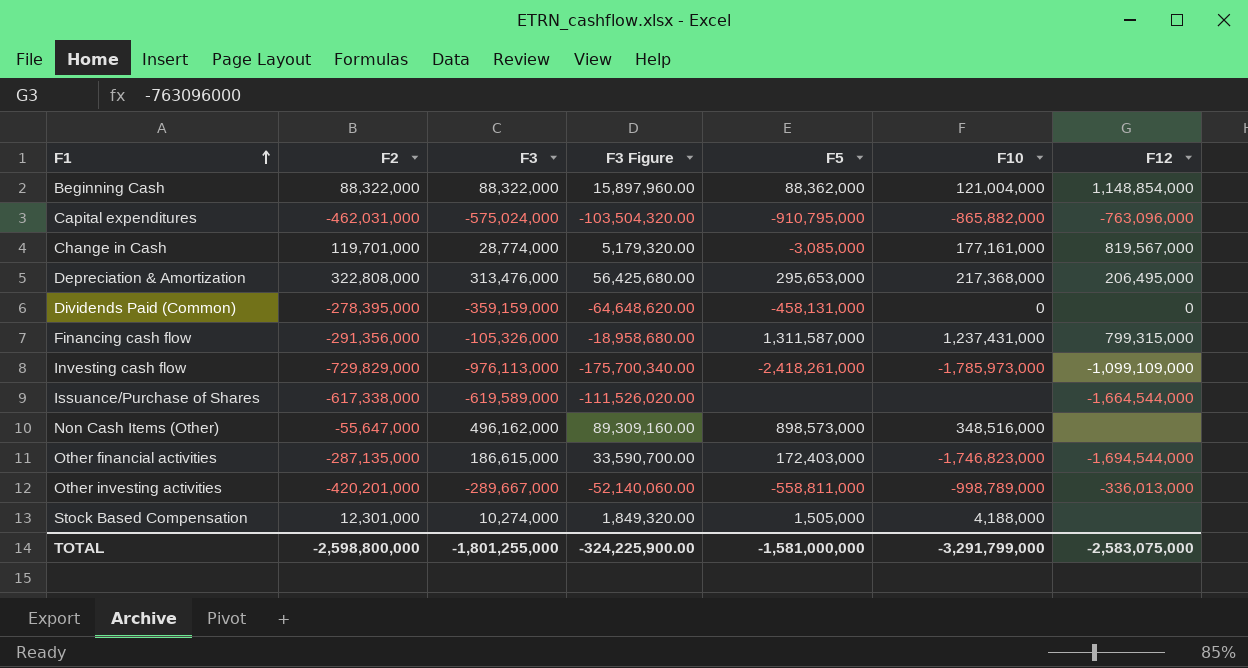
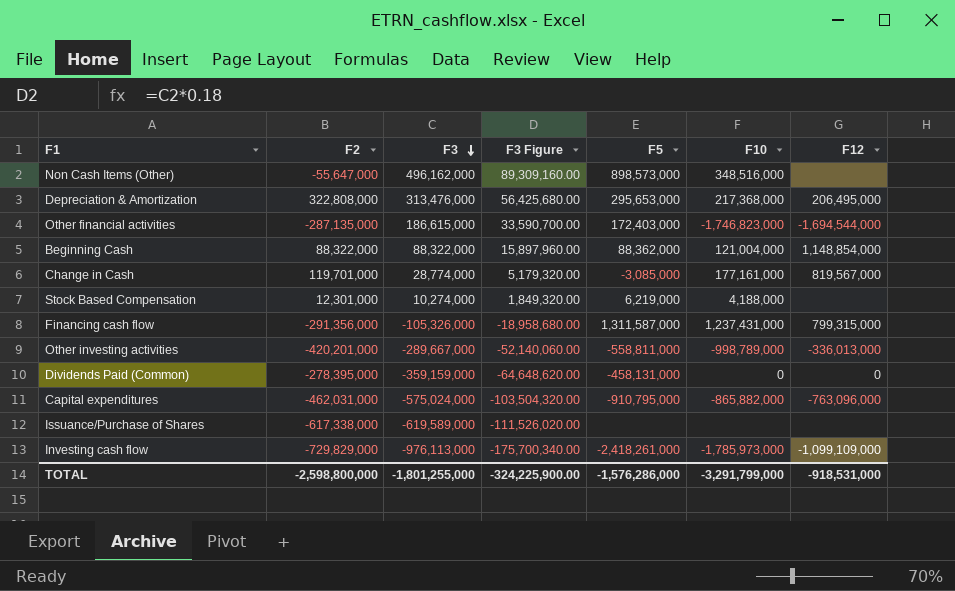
row order: F1 ascending -> F3 descending
Stock Based Compensation | F5: 1,505,000 -> 6,219,000
Issuance/Purchase of Shares | F12: -1,664,544,000 -> none
TOTAL | F5: -1,581,000,000 -> -1,576,286,000
TOTAL | F12: -2,583,075,000 -> -918,531,000

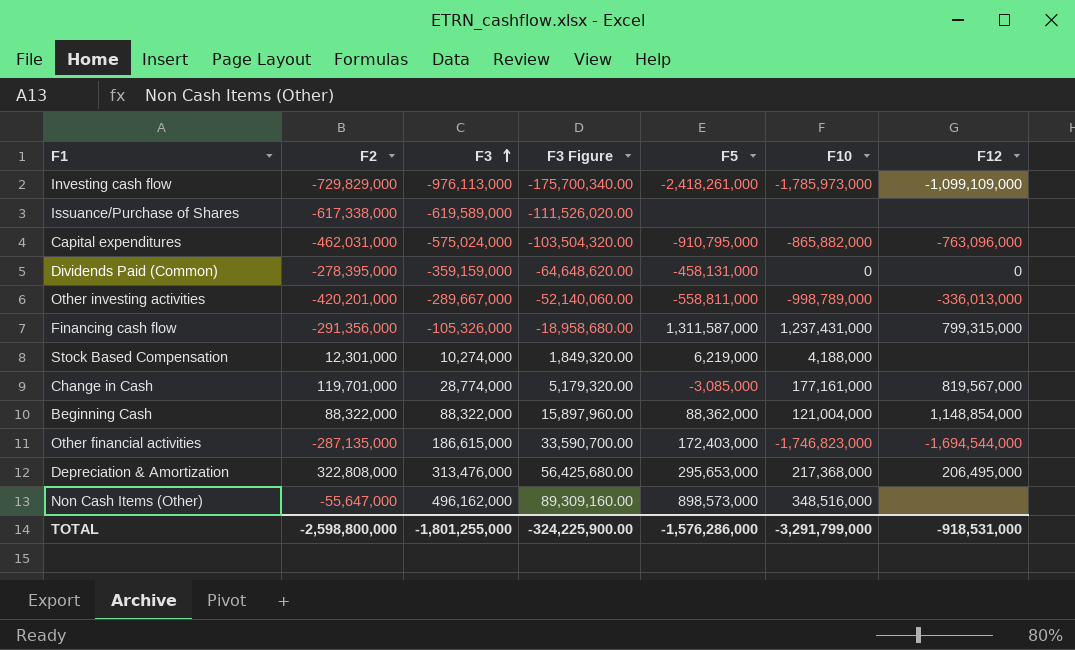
row order: F3 descending -> F3 ascending

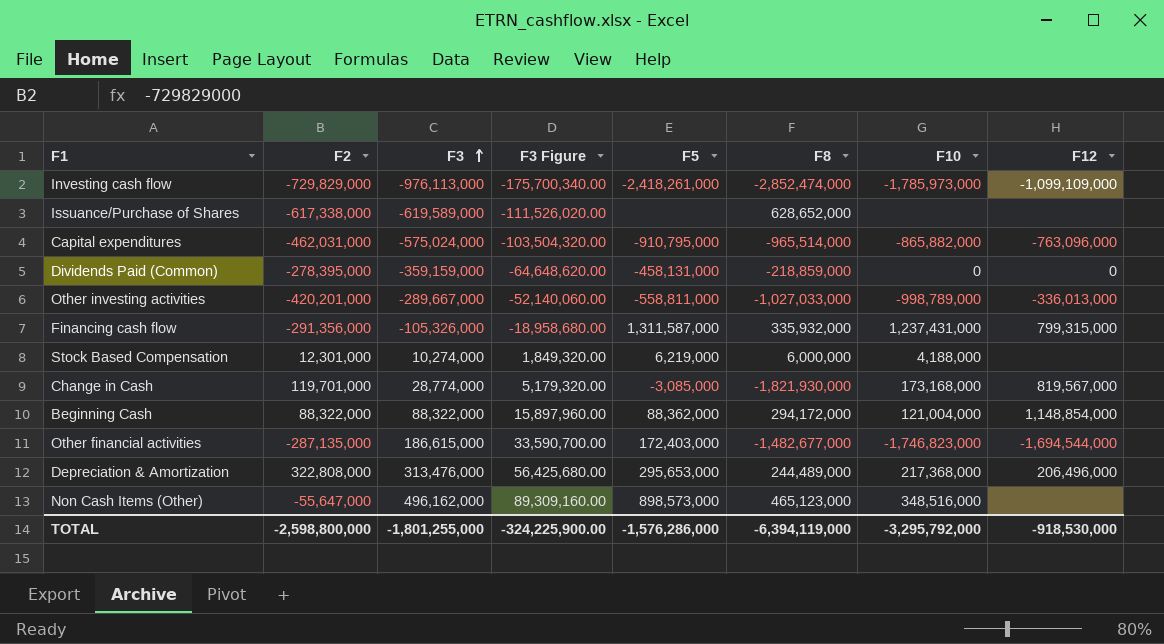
column F8 | position: none -> 6
Change in Cash | F10: 177,161,000 -> 173,168,000
Depreciation & Amortization | F12: 206,495,000 -> 206,496,000
TOTAL | F10: -3,291,799,000 -> -3,295,792,000
TOTAL | F12: -918,531,000 -> -918,530,000

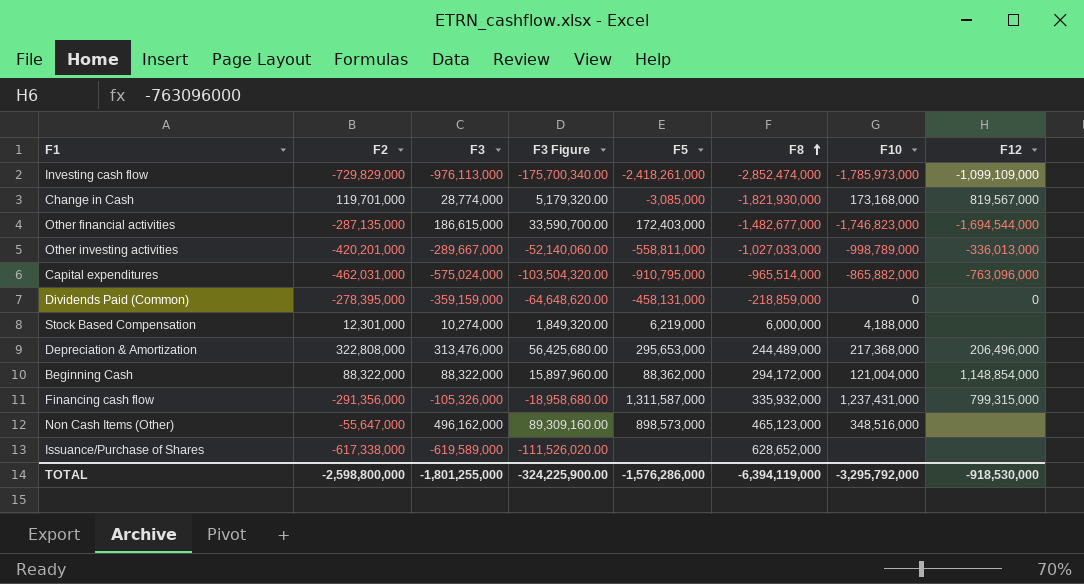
row order: F3 ascending -> F8 ascending

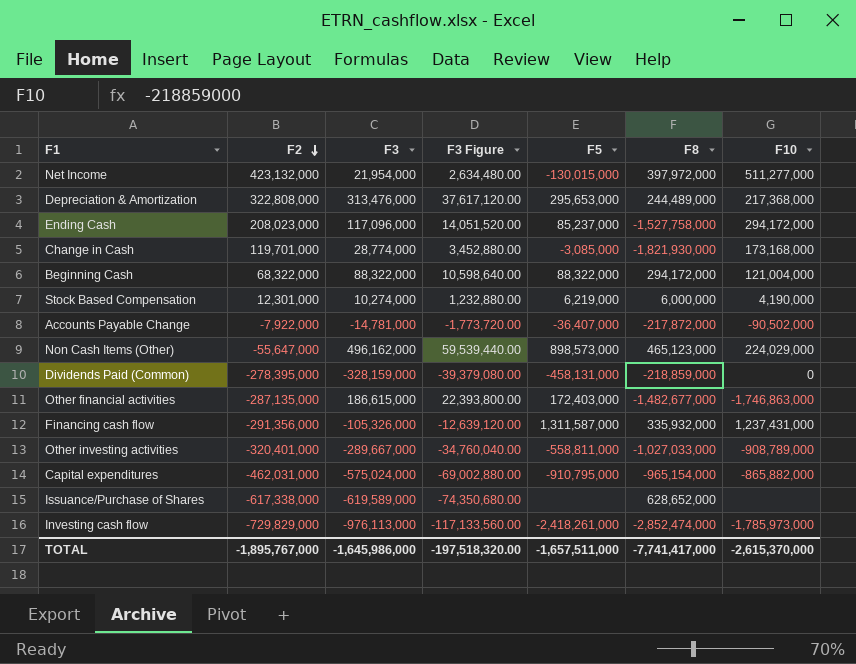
row order: F8 ascending -> F2 descending
column F12 | position: 8 -> none
column F3 Figure | formula: [F3] * 0.18 -> [F3] * 0.12
row Net Income: none -> 423,132,000 | 21,954,000 | 2,634,480.00 | -130,015,000 | 397,972,000 | 511,277,000
row Ending Cash: none -> 208,023,000 | 117,096,000 | 14,051,520.00 | 85,237,000 | -1,527,758,000 | 294,172,000
Beginning Cash | F2: 88,322,000 -> 68,322,000
Beginning Cash | F5: 88,362,000 -> 88,322,000
Stock Based Compensation | F10: 4,188,000 -> 4,190,000
row Accounts Payable Change: none -> -7,922,000 | -14,781,000 | -1,773,720.00 | -36,407,000 | -217,872,000 | -90,502,000
Non Cash Items (Other) | F10: 348,516,000 -> 224,029,000
Dividends Paid (Common) | F3: -359,159,000 -> -328,159,000
Other financial activities | F10: -1,746,823,000 -> -1,746,863,000
Other investing activities | F2: -420,201,000 -> -320,401,000
Other investing activities | F10: -998,789,000 -> -908,789,000
Capital expenditures | F8: -965,514,000 -> -965,154,000
TOTAL | F2: -2,598,800,000 -> -1,895,767,000
TOTAL | F3: -1,801,255,000 -> -1,645,986,000
TOTAL | F3 Figure: -324,225,900.00 -> -197,518,320.00
TOTAL | F5: -1,576,286,000 -> -1,657,511,000
TOTAL | F8: -6,394,119,000 -> -7,741,417,000
TOTAL | F10: -3,295,792,000 -> -2,615,370,000

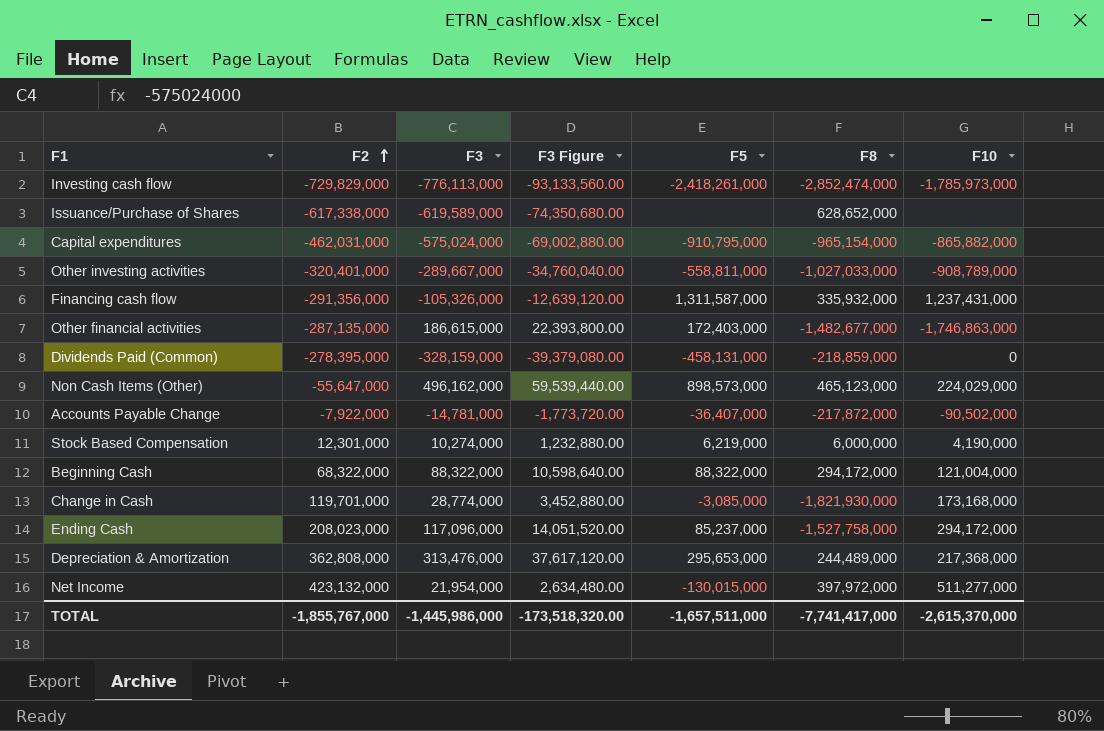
row order: F2 descending -> F2 ascending
Investing cash flow | F3: -976,113,000 -> -776,113,000
Investing cash flow | F3 Figure: -117,133,560.00 -> -93,133,560.00
Depreciation & Amortization | F2: 322,808,000 -> 362,808,000
TOTAL | F2: -1,895,767,000 -> -1,855,767,000
TOTAL | F3: -1,645,986,000 -> -1,445,986,000
TOTAL | F3 Figure: -197,518,320.00 -> -173,518,320.00

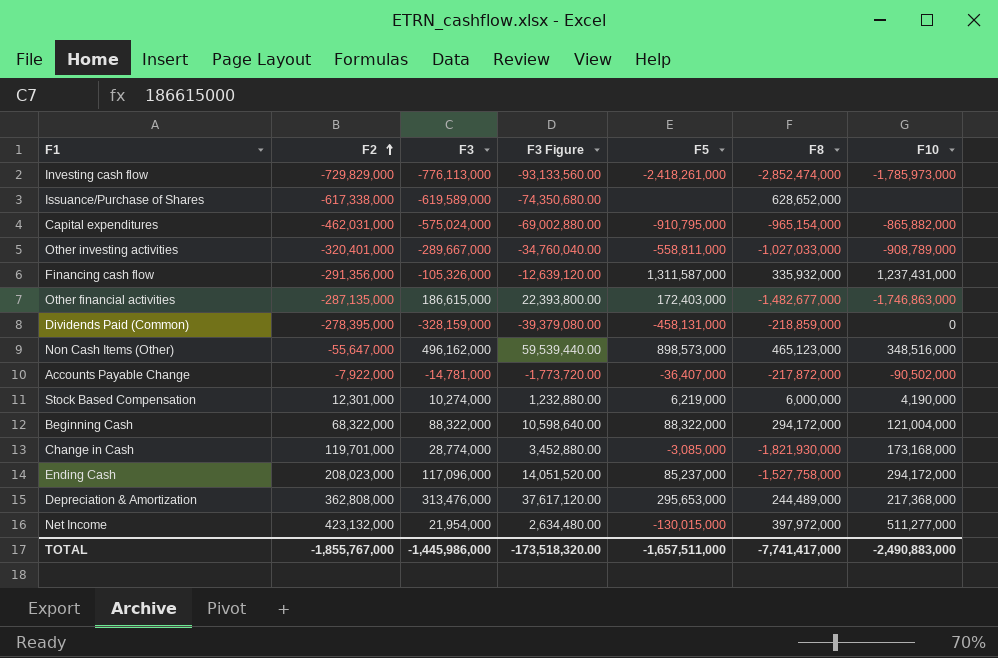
Non Cash Items (Other) | F10: 224,029,000 -> 348,516,000
TOTAL | F10: -2,615,370,000 -> -2,490,883,000

